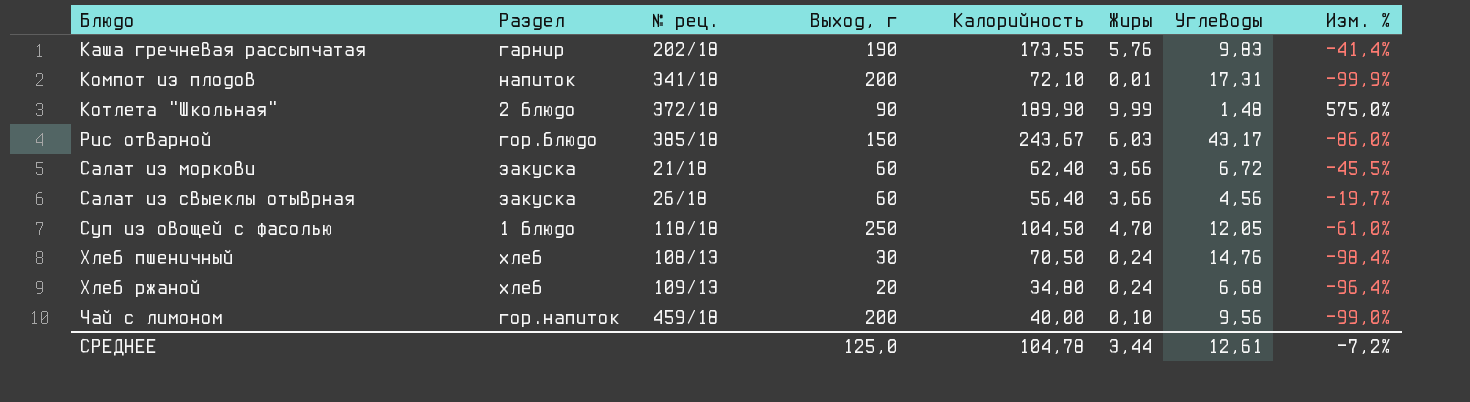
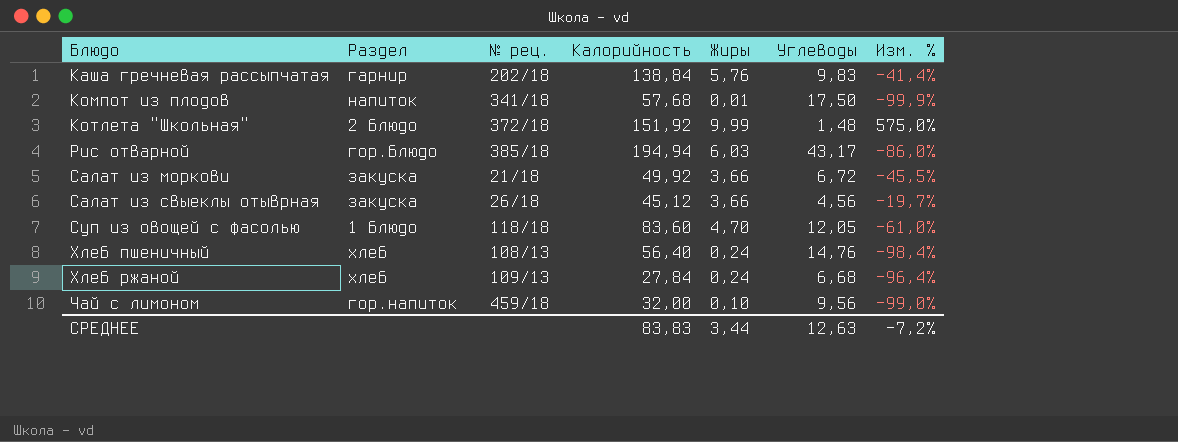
column Выход, г | position: 4 -> none
Каша гречневая рассыпчатая | Калорийность: 173,55 -> 138,84
Компот из плодов | Калорийность: 72,10 -> 57,68
Компот из плодов | Углеводы: 17,31 -> 17,50
Котлета "Школьная" | Калорийность: 189,90 -> 151,92
Рис отварной | Калорийность: 243,67 -> 194,94
Салат из моркови | Калорийность: 62,40 -> 49,92
Салат из свыеклы отыврная | Калорийность: 56,40 -> 45,12
Суп из овощей с фасолью | Калорийность: 104,50 -> 83,60
Хлеб пшеничный | Калорийность: 70,50 -> 56,40
Хлеб ржаной | Калорийность: 34,80 -> 27,84
Чай с лимоном | Калорийность: 40,00 -> 32,00
СРЕДНЕЕ | Калорийность: 104,78 -> 83,83
СРЕДНЕЕ | Углеводы: 12,61 -> 12,63

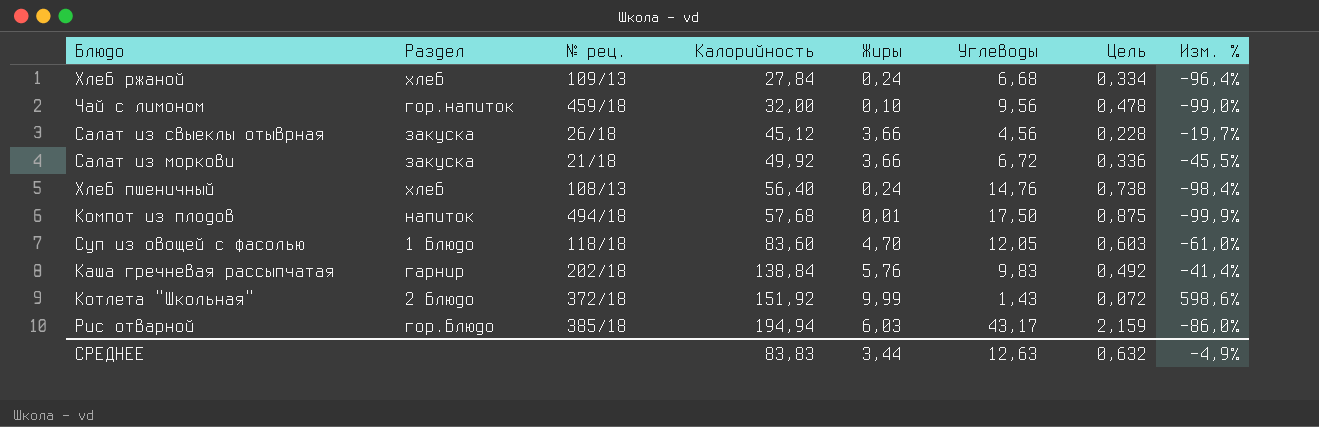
row order: Блюдо ascending -> Калорийность ascending
column Цель | formula: none -> [Углеводы] * 0,05
Компот из плодов | № рец.: 341/18 -> 494/18
Котлета "Школьная" | Углеводы: 1,48 -> 1,43
Котлета "Школьная" | Изм. %: 575,0% -> 598,6%
СРЕДНЕЕ | Изм. %: -7,2% -> -4,9%

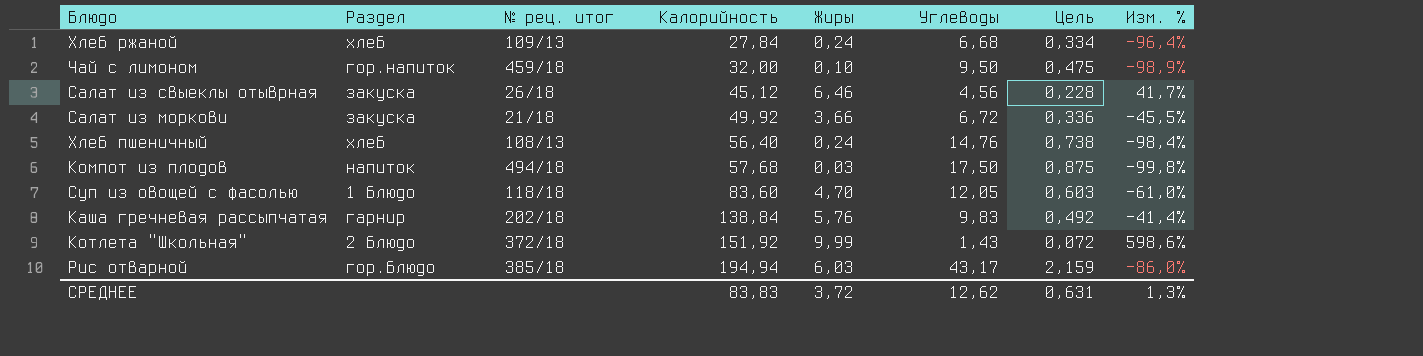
column name: № рец. -> № рец. итог
Чай с лимоном | Углеводы: 9,56 -> 9,50
Чай с лимоном | Цель: 0,478 -> 0,475
Чай с лимоном | Изм. %: -99,0% -> -98,9%
Салат из свыеклы отыврная | Жиры: 3,66 -> 6,46
Салат из свыеклы отыврная | Изм. %: -19,7% -> 41,7%
Компот из плодов | Жиры: 0,01 -> 0,03
Компот из плодов | Изм. %: -99,9% -> -99,8%
СРЕДНЕЕ | Жиры: 3,44 -> 3,72
СРЕДНЕЕ | Углеводы: 12,63 -> 12,62
СРЕДНЕЕ | Цель: 0,632 -> 0,631
СРЕДНЕЕ | Изм. %: -4,9% -> 1,3%

